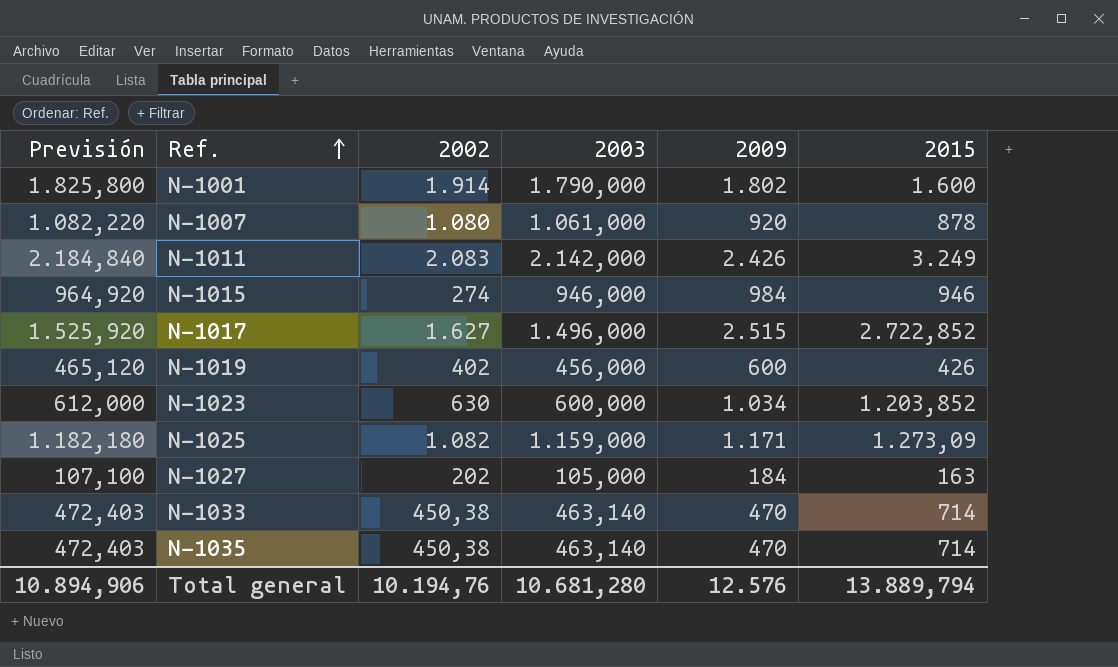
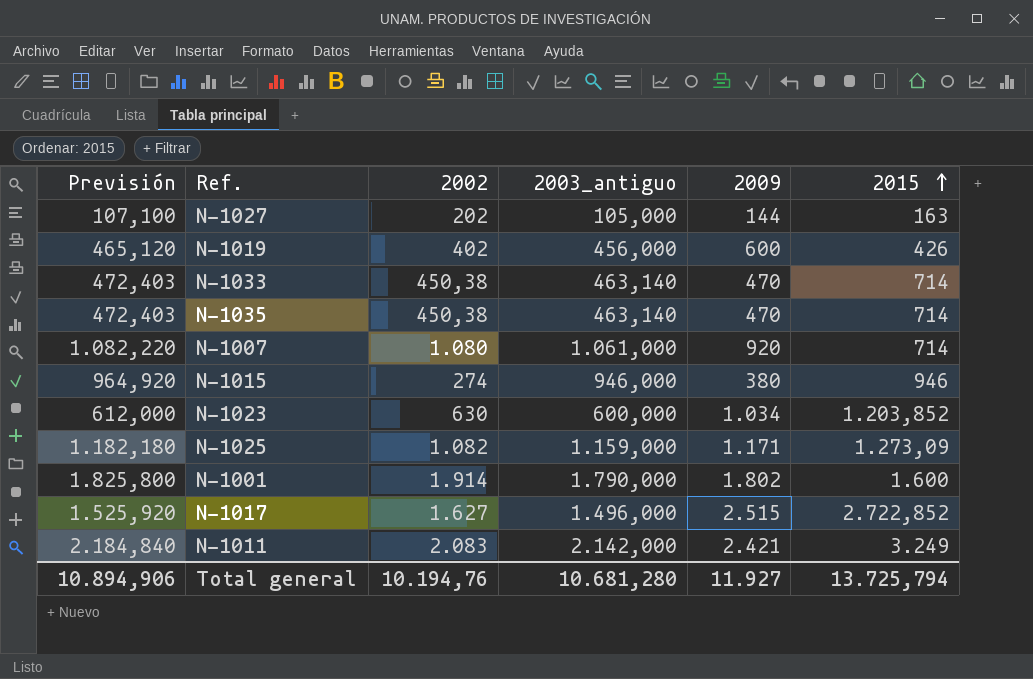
row order: Ref. ascending -> 2015 ascending
column name: 2003 -> 2003_antiguo
N-1027 | 2009: 184 -> 144
N-1007 | 2015: 878 -> 714
N-1015 | 2009: 984 -> 380
N-1011 | 2009: 2.426 -> 2.421
Total general | 2009: 12.576 -> 11.927
Total general | 2015: 13.889,794 -> 13.725,794

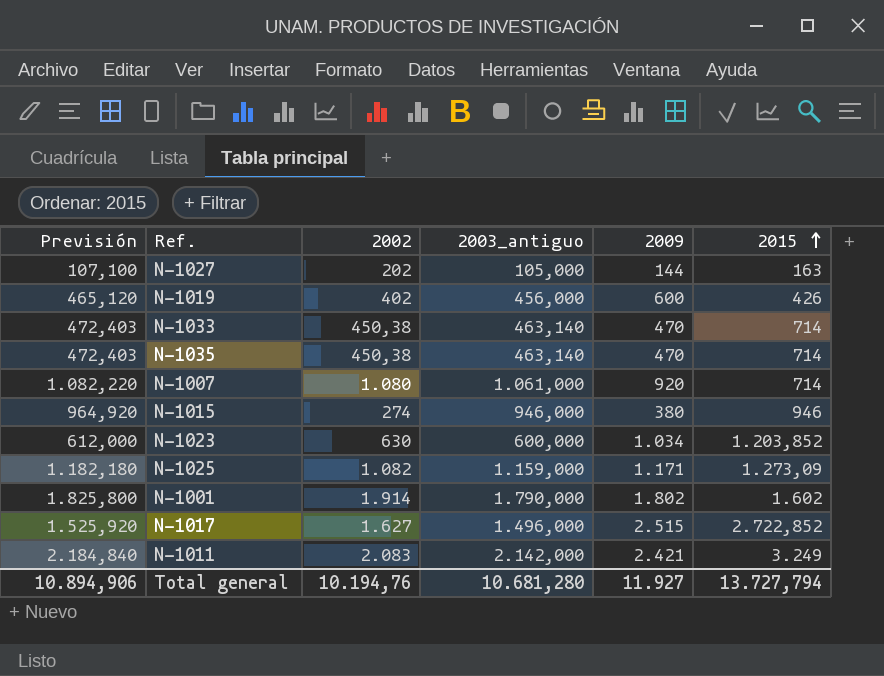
N-1001 | 2015: 1.600 -> 1.602
Total general | 2015: 13.725,794 -> 13.727,794

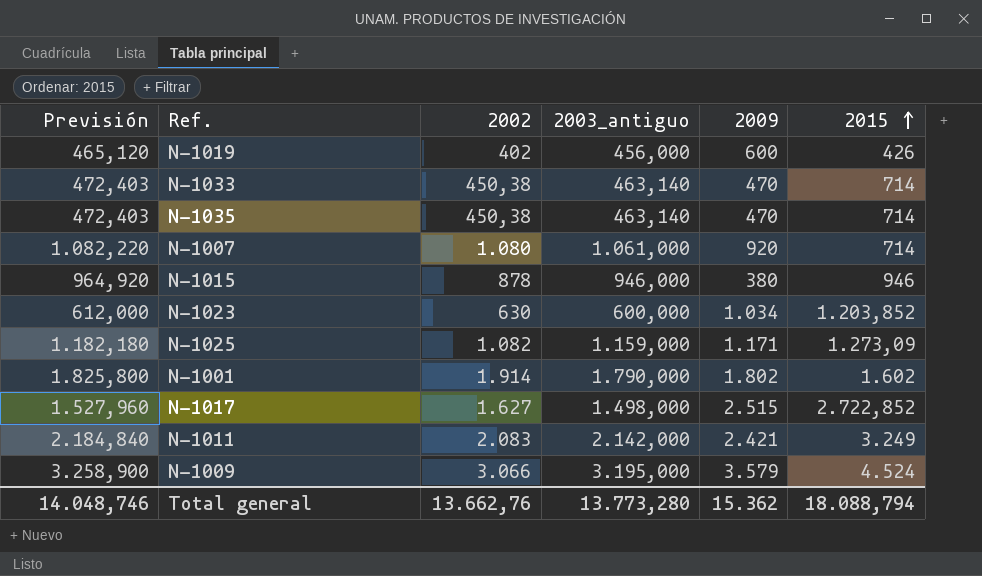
row N-1027: 107,100 | 202 | 105,000 | 144 | 163 -> none
N-1015 | 2002: 274 -> 878
N-1017 | Previsión: 1.525,920 -> 1.527,960
N-1017 | 2003_antiguo: 1.496,000 -> 1.498,000
row N-1009: none -> 3.258,900 | 3.066 | 3.195,000 | 3.579 | 4.524
Total general | Previsión: 10.894,906 -> 14.048,746
Total general | 2002: 10.194,76 -> 13.662,76
Total general | 2003_antiguo: 10.681,280 -> 13.773,280
Total general | 2009: 11.927 -> 15.362
Total general | 2015: 13.727,794 -> 18.088,794

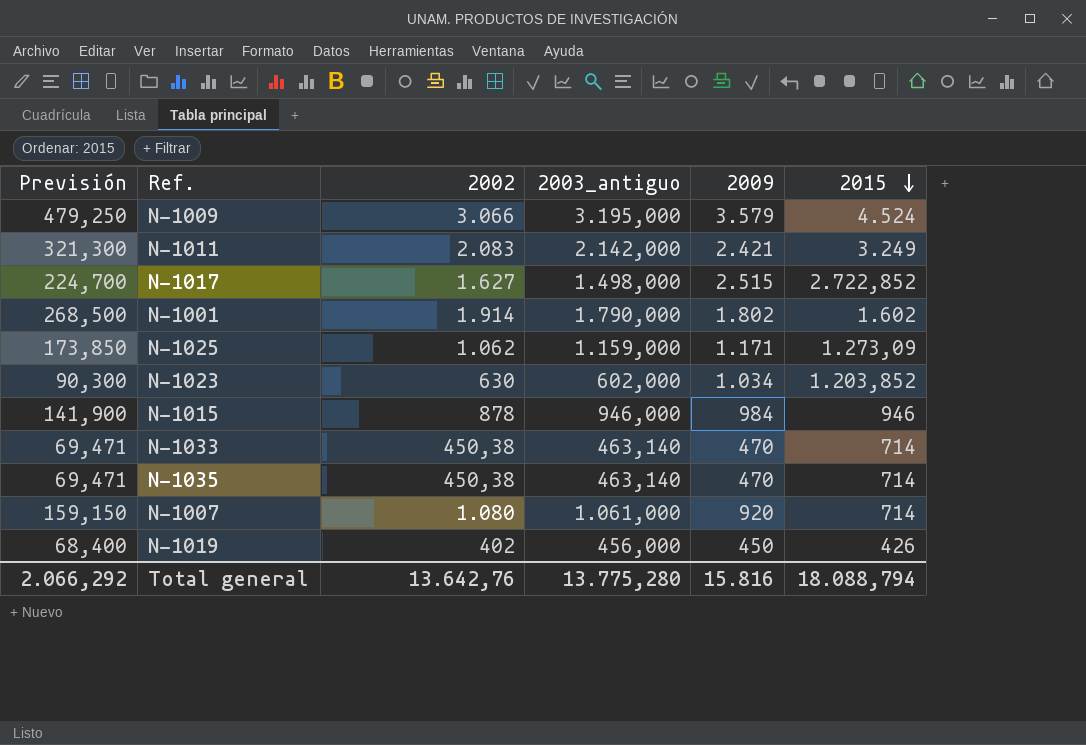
row order: 2015 ascending -> 2015 descending
column Previsión | formula: [2003_antiguo] * 1,02 -> [2003_antiguo] * 0,15
N-1025 | 2002: 1.082 -> 1.062
N-1023 | 2003_antiguo: 600,000 -> 602,000
N-1015 | 2009: 380 -> 984
N-1019 | 2009: 600 -> 450
Total general | Previsión: 14.048,746 -> 2.066,292
Total general | 2002: 13.662,76 -> 13.642,76
Total general | 2003_antiguo: 13.773,280 -> 13.775,280
Total general | 2009: 15.362 -> 15.816

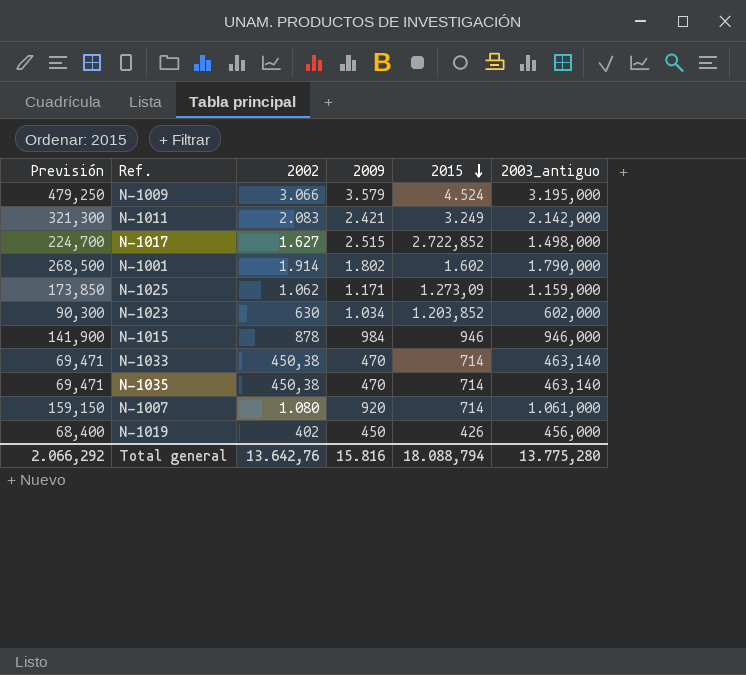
column 2003_antiguo | position: 4 -> 6

